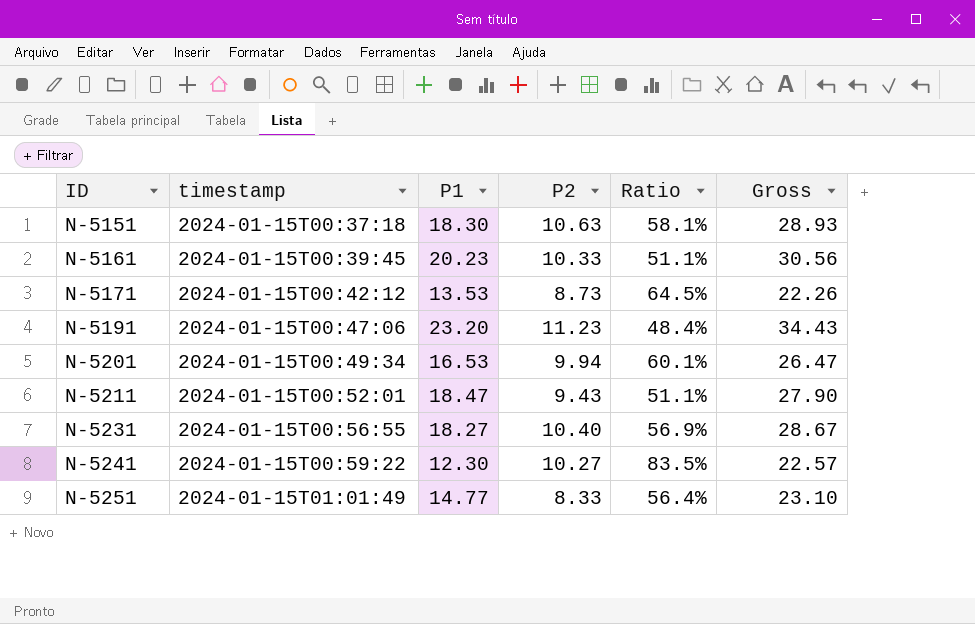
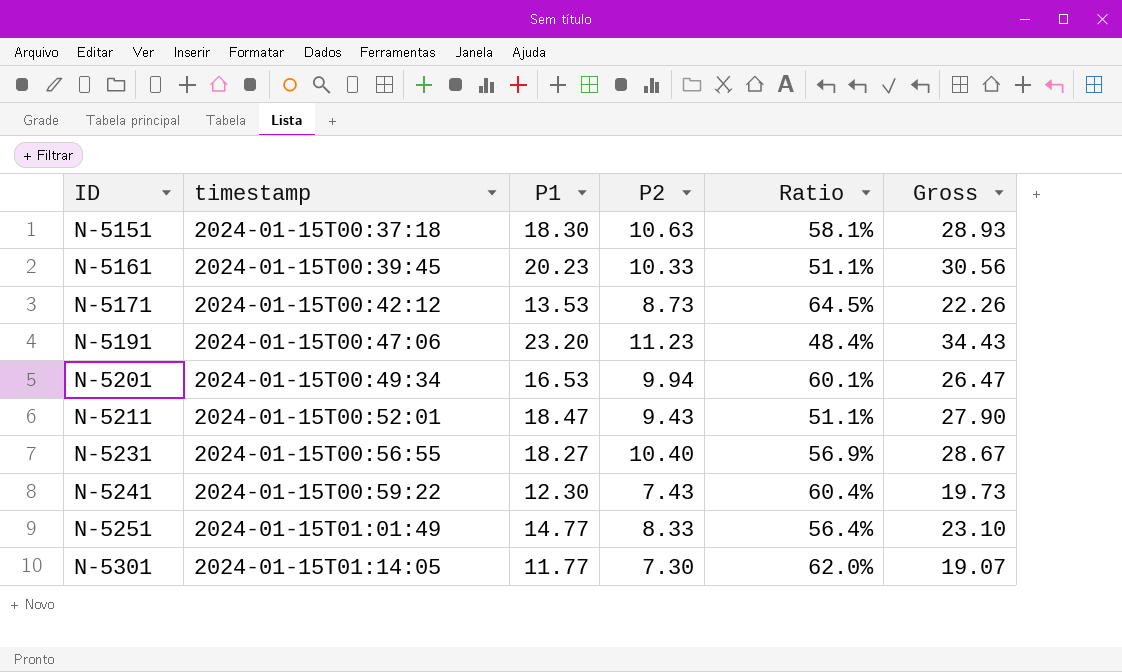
N-5241 | P2: 10.27 -> 7.43
N-5241 | Ratio: 83.5% -> 60.4%
N-5241 | Gross: 22.57 -> 19.73
row N-5301: none -> 2024-01-15T01:14:05 | 11.77 | 7.30 | 62.0% | 19.07

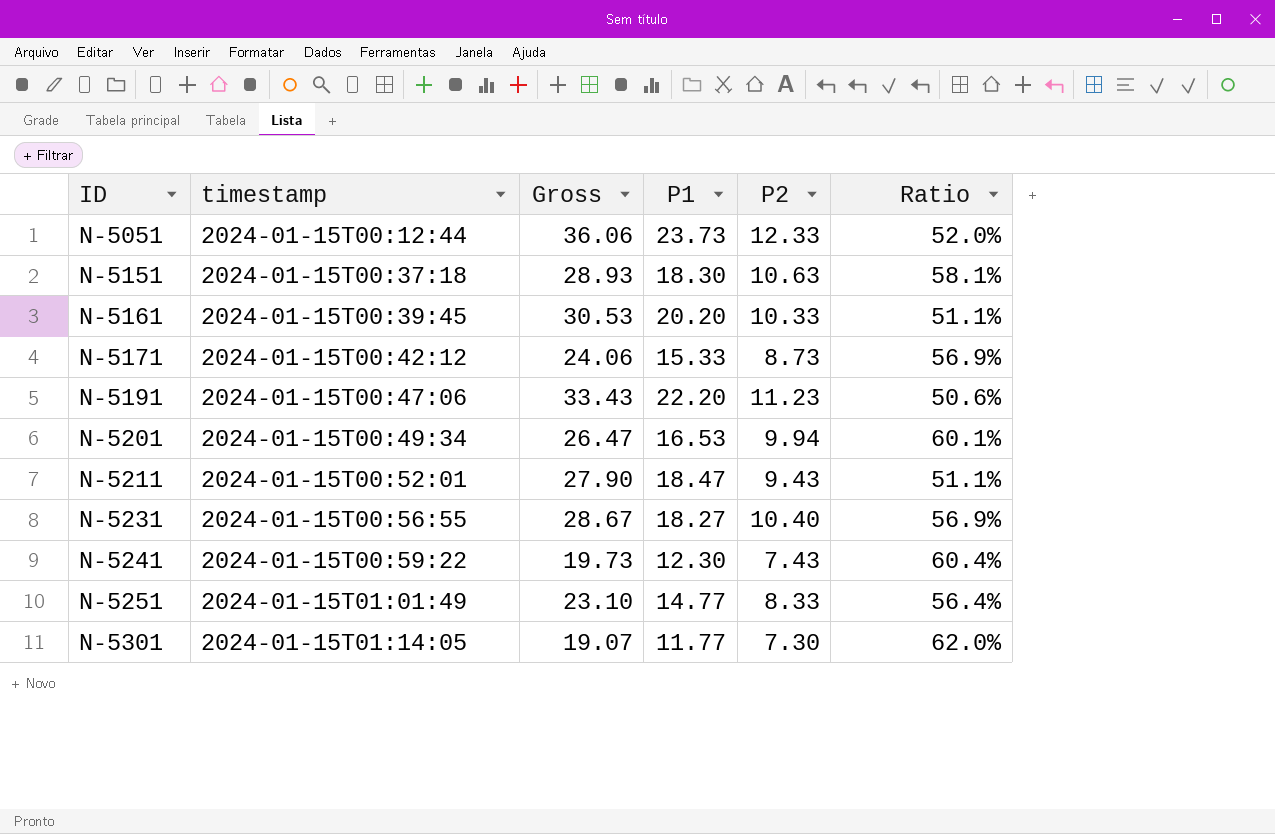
column Gross | position: 6 -> 3
row N-5051: none -> 2024-01-15T00:12:44 | 36.06 | 23.73 | 12.33 | 52.0%
N-5161 | Gross: 30.56 -> 30.53
N-5161 | P1: 20.23 -> 20.20
N-5171 | Gross: 22.26 -> 24.06
N-5171 | P1: 13.53 -> 15.33
N-5171 | Ratio: 64.5% -> 56.9%
N-5191 | Gross: 34.43 -> 33.43
N-5191 | P1: 23.20 -> 22.20
N-5191 | Ratio: 48.4% -> 50.6%

